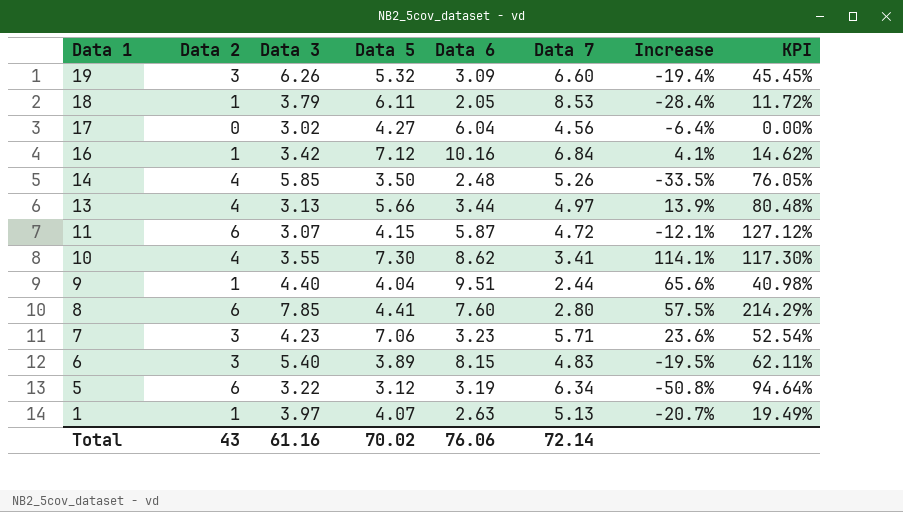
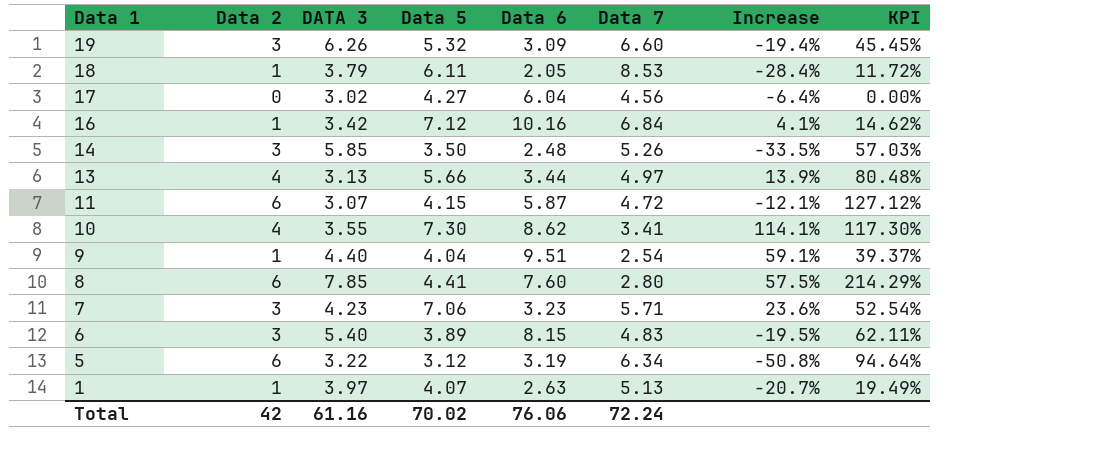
column name: Data 3 -> DATA 3
14 | Data 2: 4 -> 3
14 | KPI: 76.05% -> 57.03%
9 | Data 7: 2.44 -> 2.54
9 | Increase: 65.6% -> 59.1%
9 | KPI: 40.98% -> 39.37%
Total | Data 2: 43 -> 42
Total | Data 7: 72.14 -> 72.24

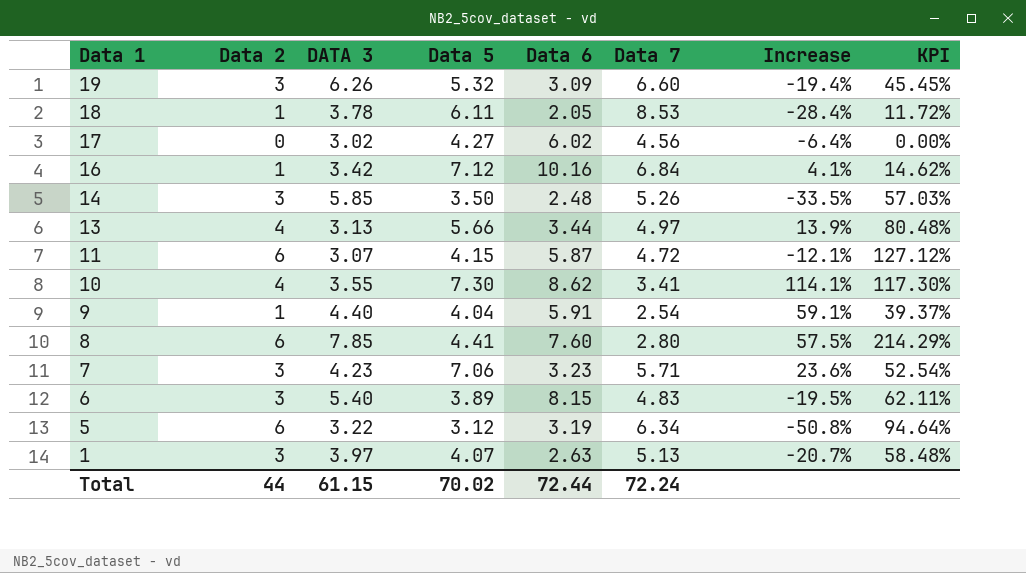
18 | DATA 3: 3.79 -> 3.78
17 | Data 6: 6.04 -> 6.02
9 | Data 6: 9.51 -> 5.91
1 | Data 2: 1 -> 3
1 | KPI: 19.49% -> 58.48%
Total | Data 2: 42 -> 44
Total | DATA 3: 61.16 -> 61.15
Total | Data 6: 76.06 -> 72.44

